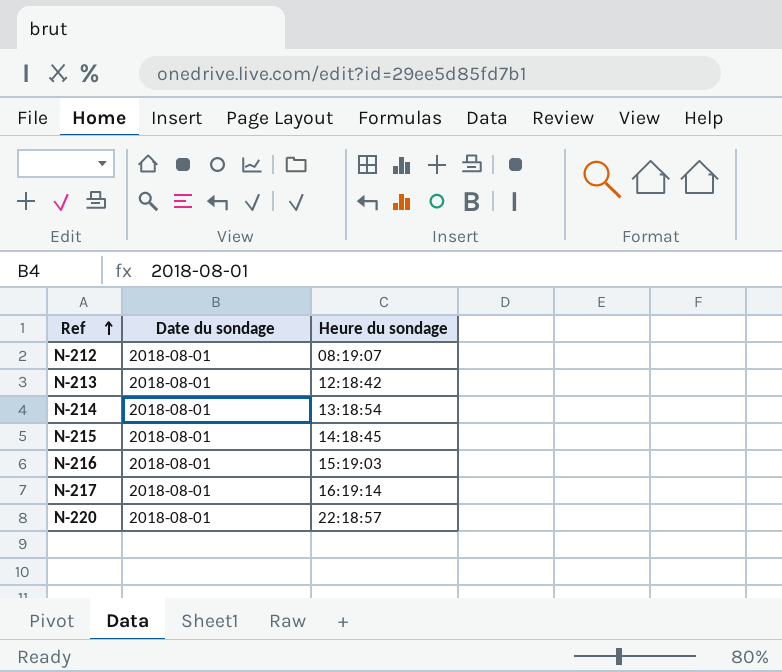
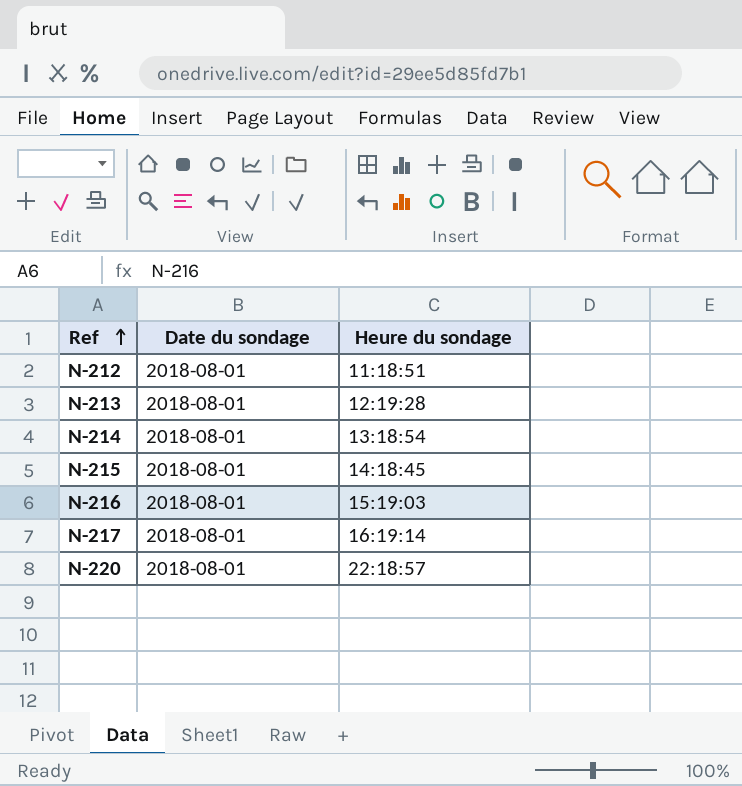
N-212 | Heure du sondage: 08:19:07 -> 11:18:51
N-213 | Heure du sondage: 12:18:42 -> 12:19:28

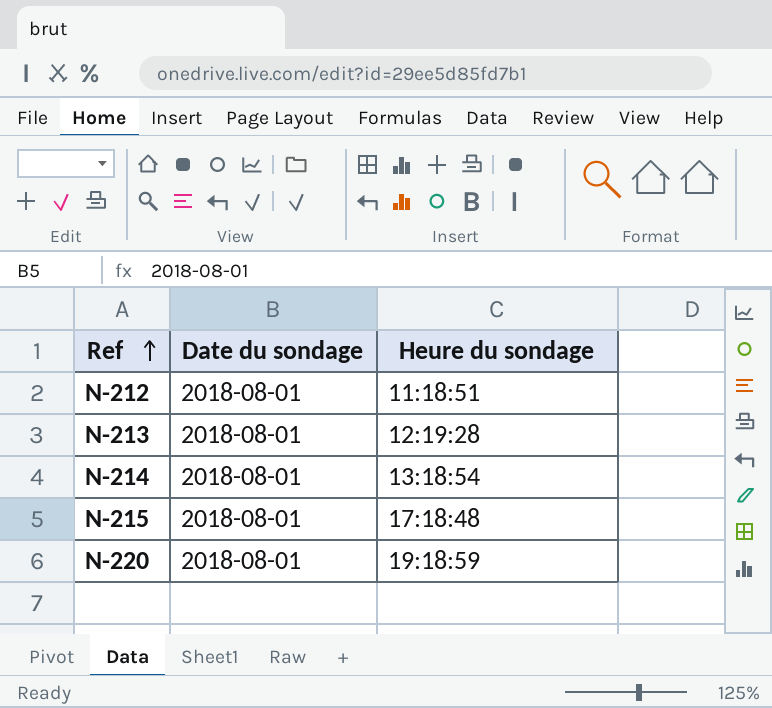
row N-216: 2018-08-01 | 15:19:03 -> none
row N-217: 2018-08-01 | 16:19:14 -> none
N-215 | Heure du sondage: 14:18:45 -> 17:18:48
N-220 | Heure du sondage: 22:18:57 -> 19:18:59

